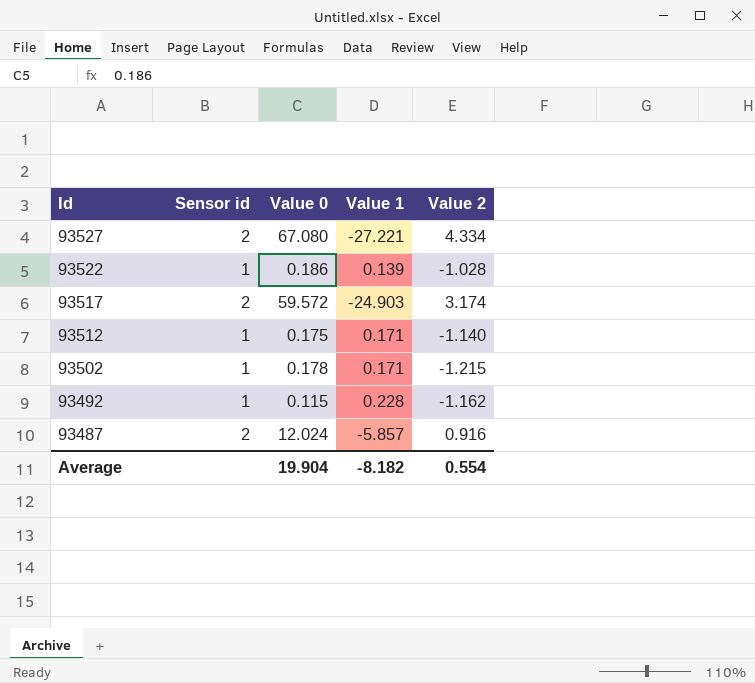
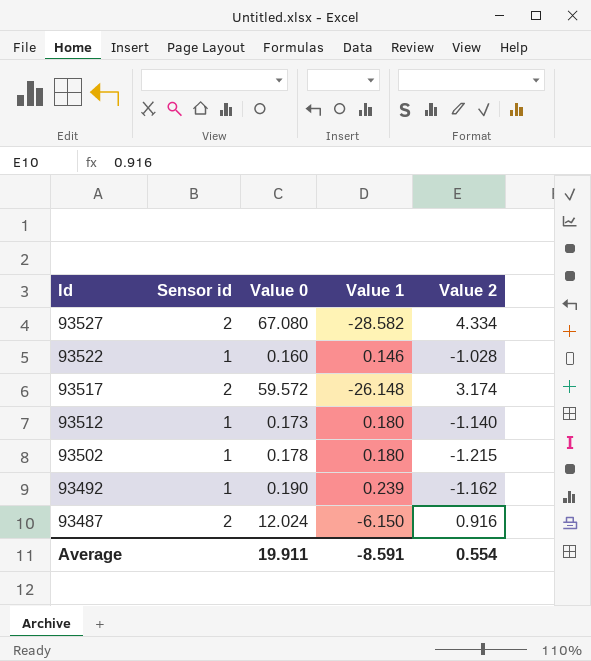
93527 | Value 1: -27.221 -> -28.582
93522 | Value 0: 0.186 -> 0.160
93522 | Value 1: 0.139 -> 0.146
93517 | Value 1: -24.903 -> -26.148
93512 | Value 0: 0.175 -> 0.173
93512 | Value 1: 0.171 -> 0.180
93502 | Value 1: 0.171 -> 0.180
93492 | Value 0: 0.115 -> 0.190
93492 | Value 1: 0.228 -> 0.239
93487 | Value 1: -5.857 -> -6.150
Average | Value 0: 19.904 -> 19.911
Average | Value 1: -8.182 -> -8.591

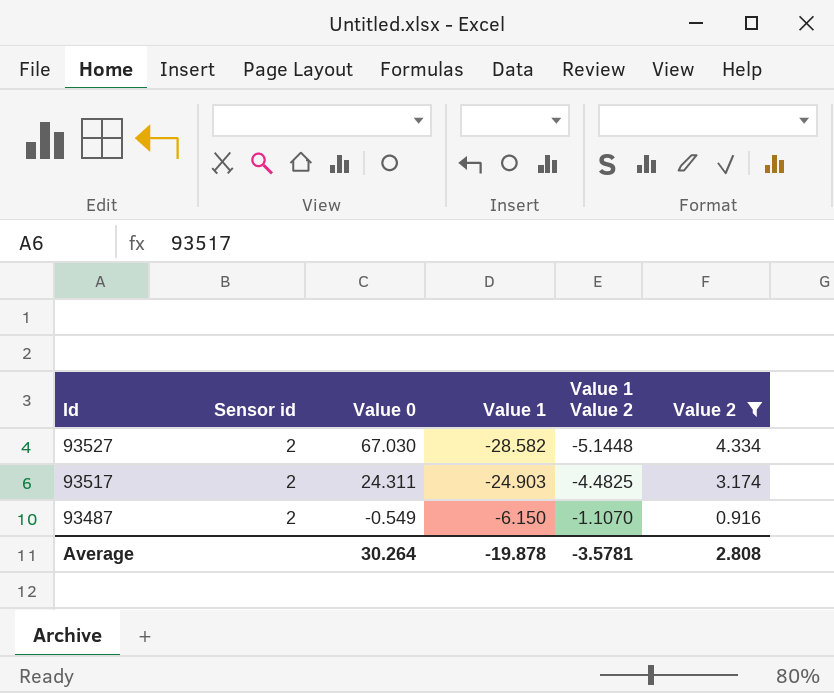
filter: none -> Value 2 >= 0.916
column Value 1 Value 2 | formula: none -> [Value 1] * 0.18
93527 | Value 0: 67.080 -> 67.030
93517 | Value 0: 59.572 -> 24.311
93517 | Value 1: -26.148 -> -24.903
93487 | Value 0: 12.024 -> -0.549
Average | Value 0: 19.911 -> 30.264
Average | Value 1: -8.591 -> -19.878
Average | Value 2: 0.554 -> 2.808

